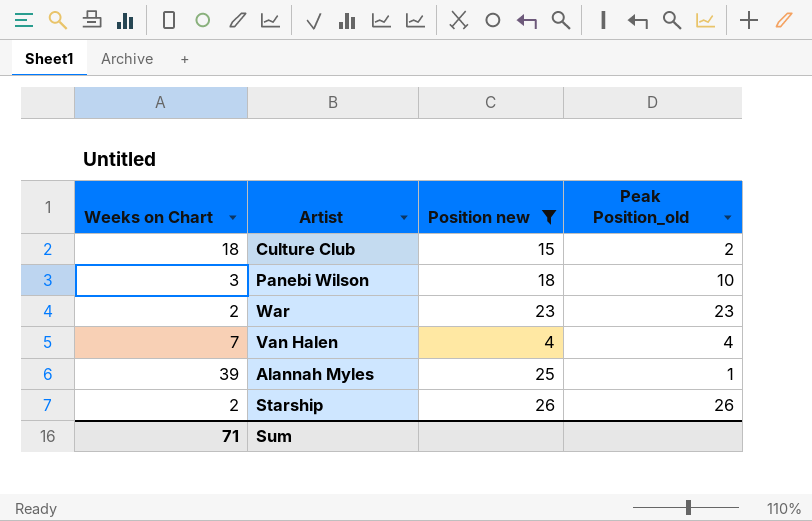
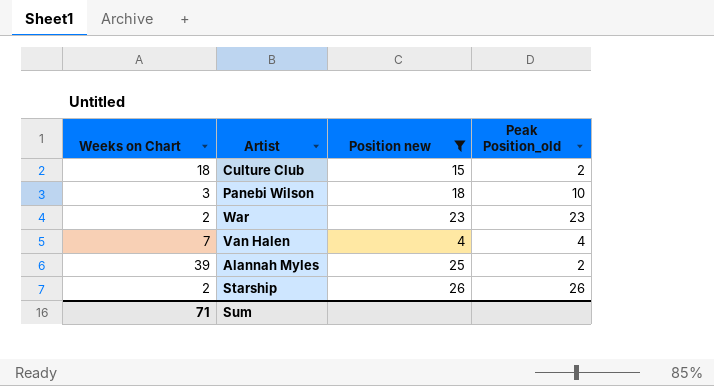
Alannah Myles | Peak Position_old: 1 -> 2

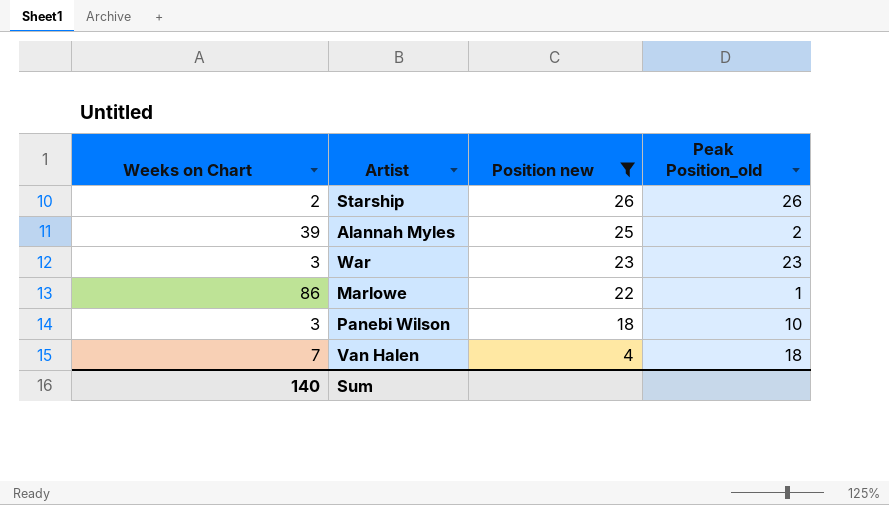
row order: none -> Position new descending
row Culture Club: 18 | 15 | 2 -> none
War | Weeks on Chart: 2 -> 3
row Marlowe: none -> 86 | 22 | 1
Van Halen | Peak Position_old: 4 -> 18
Sum | Weeks on Chart: 71 -> 140

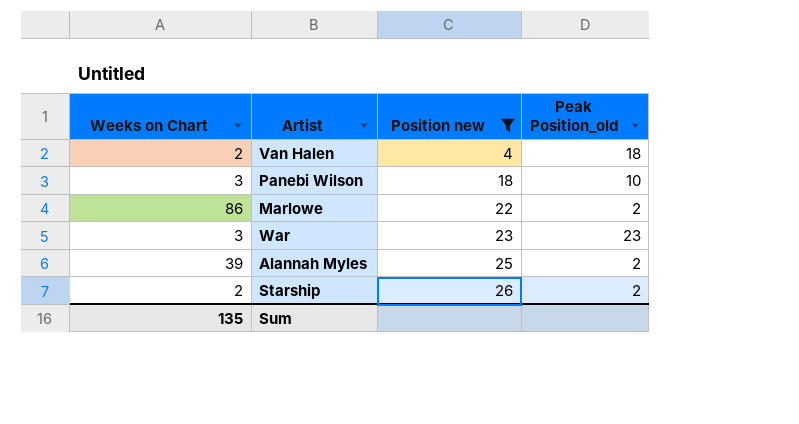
row order: Position new descending -> Position new ascending
Van Halen | Weeks on Chart: 7 -> 2
Marlowe | Peak Position_old: 1 -> 2
Starship | Peak Position_old: 26 -> 2
Sum | Weeks on Chart: 140 -> 135

